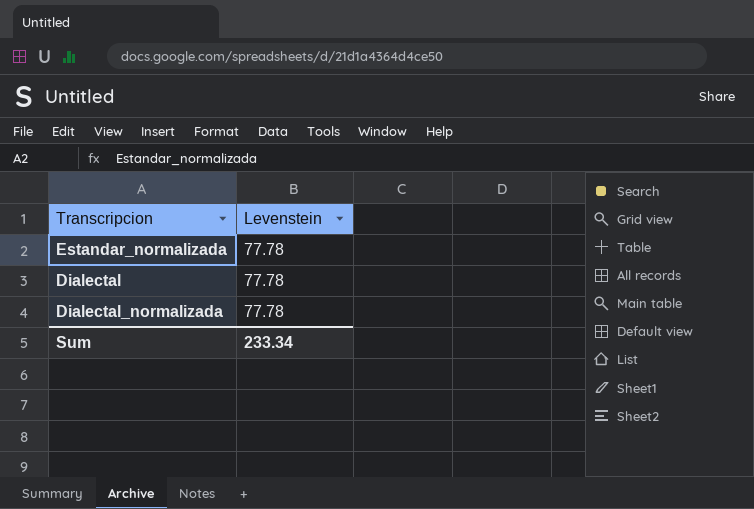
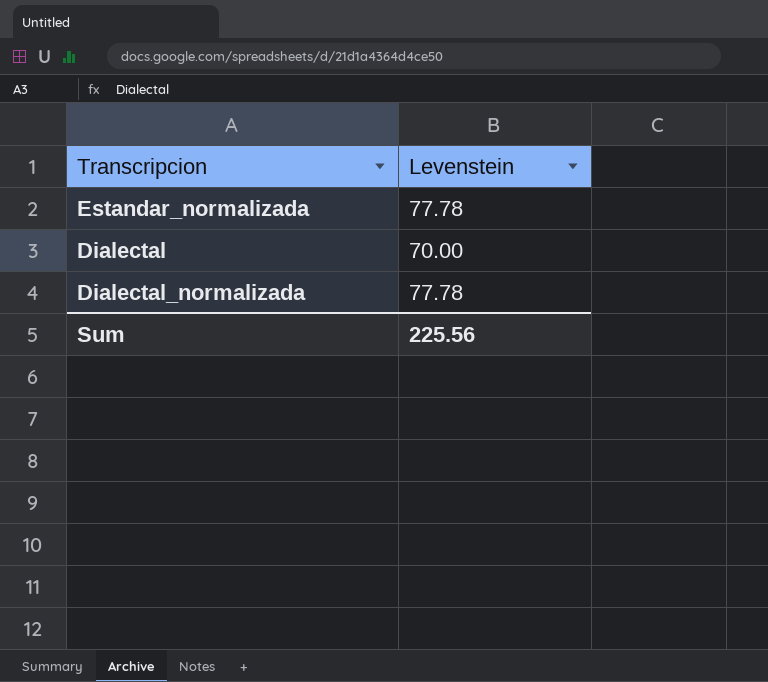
Dialectal | Levenstein: 77.78 -> 70.00
Sum | Levenstein: 233.34 -> 225.56

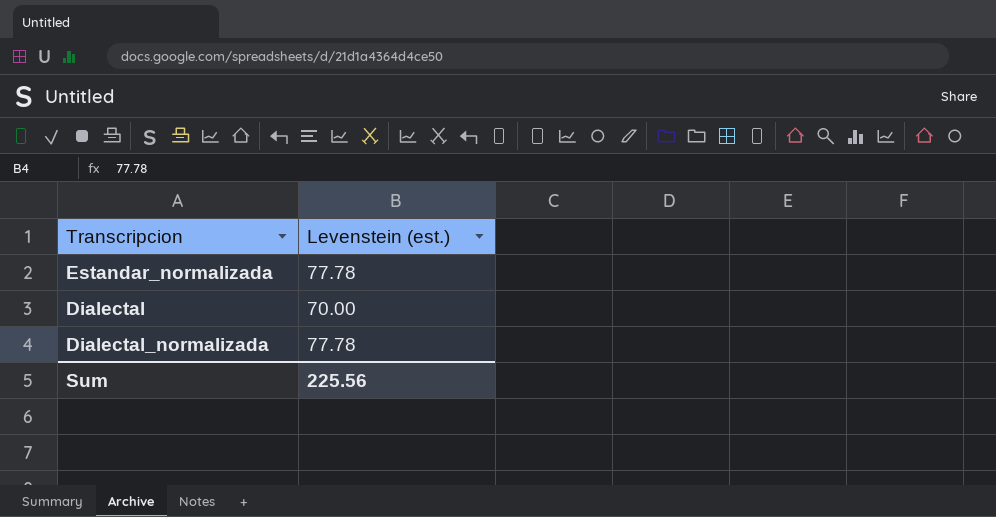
column name: Levenstein -> Levenstein (est.)

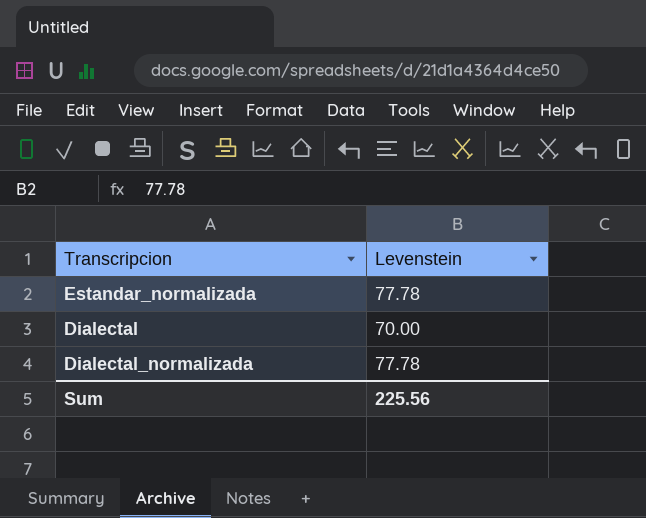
column name: Levenstein (est.) -> Levenstein

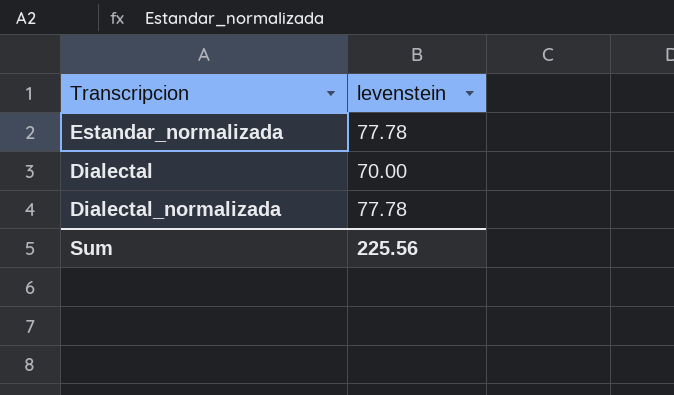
column name: Levenstein -> levenstein

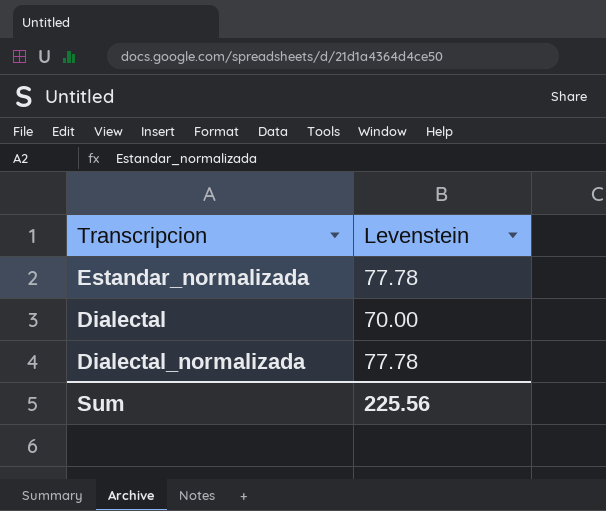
column name: levenstein -> Levenstein

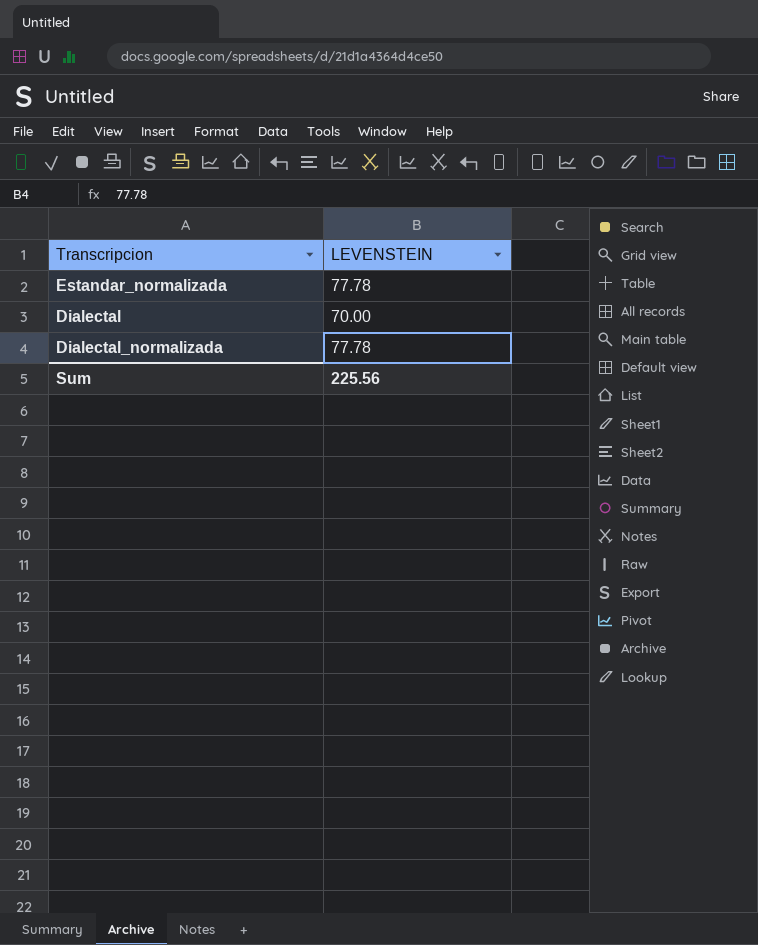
column name: Levenstein -> LEVENSTEIN

